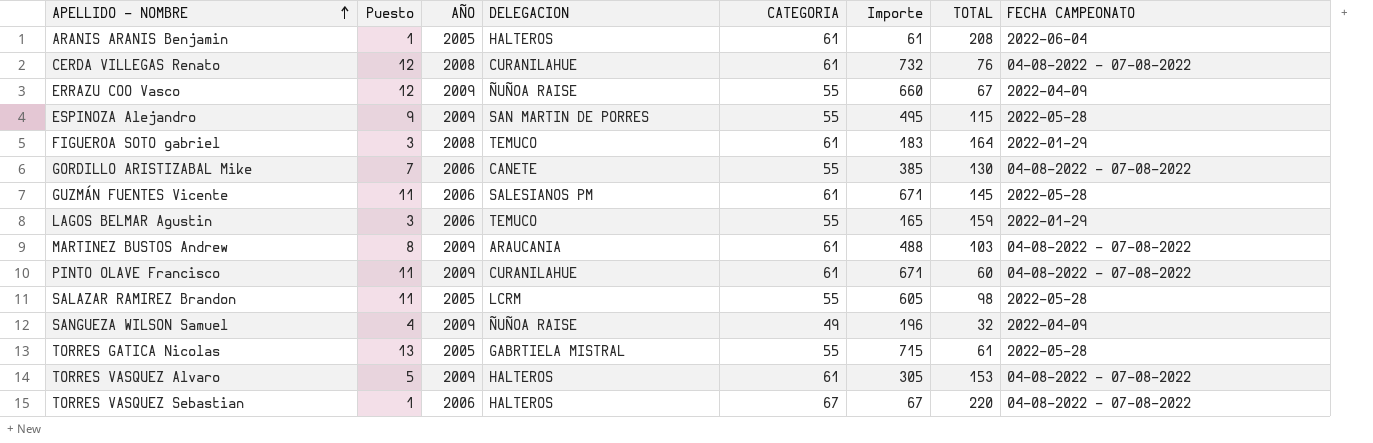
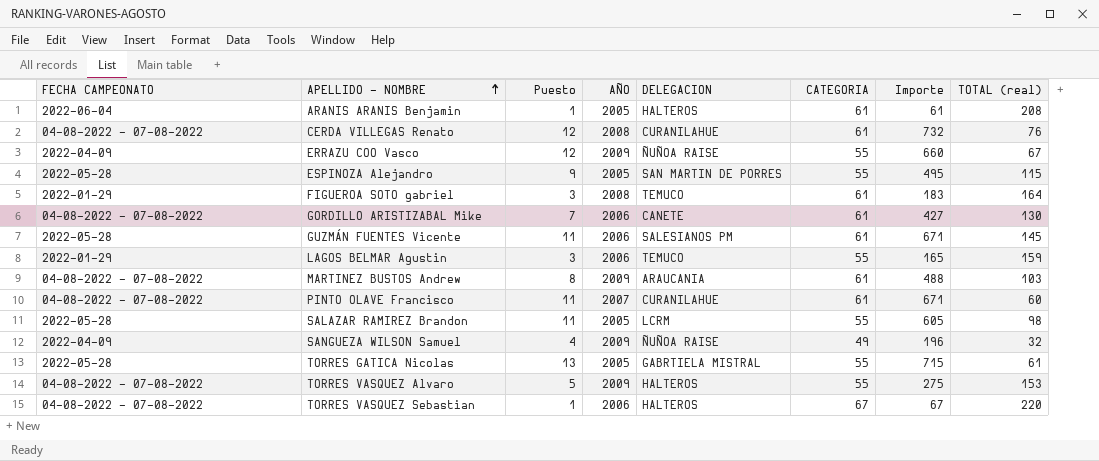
column FECHA CAMPEONATO | position: 8 -> 1
column name: TOTAL -> TOTAL (real)
ESPINOZA Alejandro | AÑO: 2009 -> 2005
GORDILLO ARISTIZABAL Mike | CATEGORIA: 55 -> 61
GORDILLO ARISTIZABAL Mike | Importe: 385 -> 427
PINTO OLAVE Francisco | AÑO: 2009 -> 2007
TORRES VASQUEZ Alvaro | CATEGORIA: 61 -> 55
TORRES VASQUEZ Alvaro | Importe: 305 -> 275

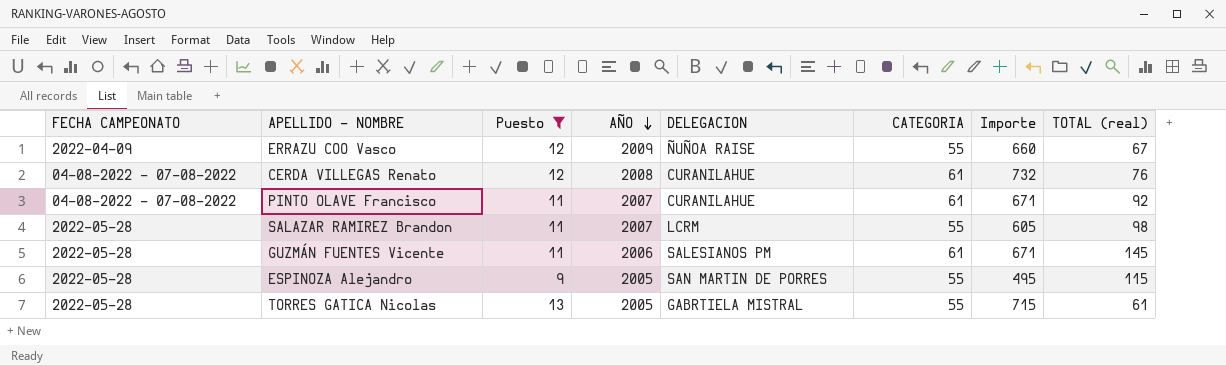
filter: none -> Puesto >= 9
row order: APELLIDO - NOMBRE ascending -> AÑO descending
PINTO OLAVE Francisco | TOTAL (real): 60 -> 92
SALAZAR RAMIREZ Brandon | AÑO: 2005 -> 2007

